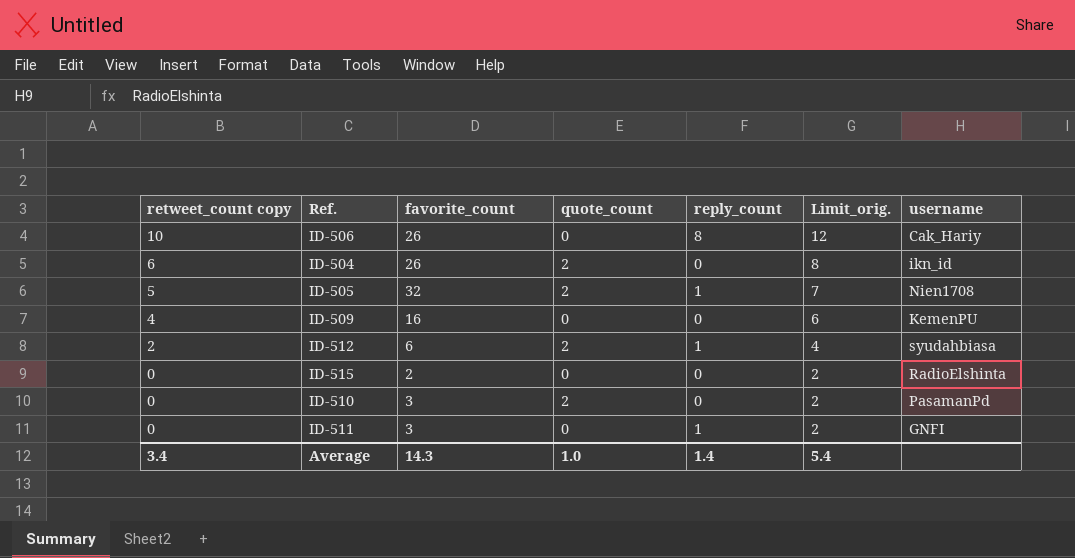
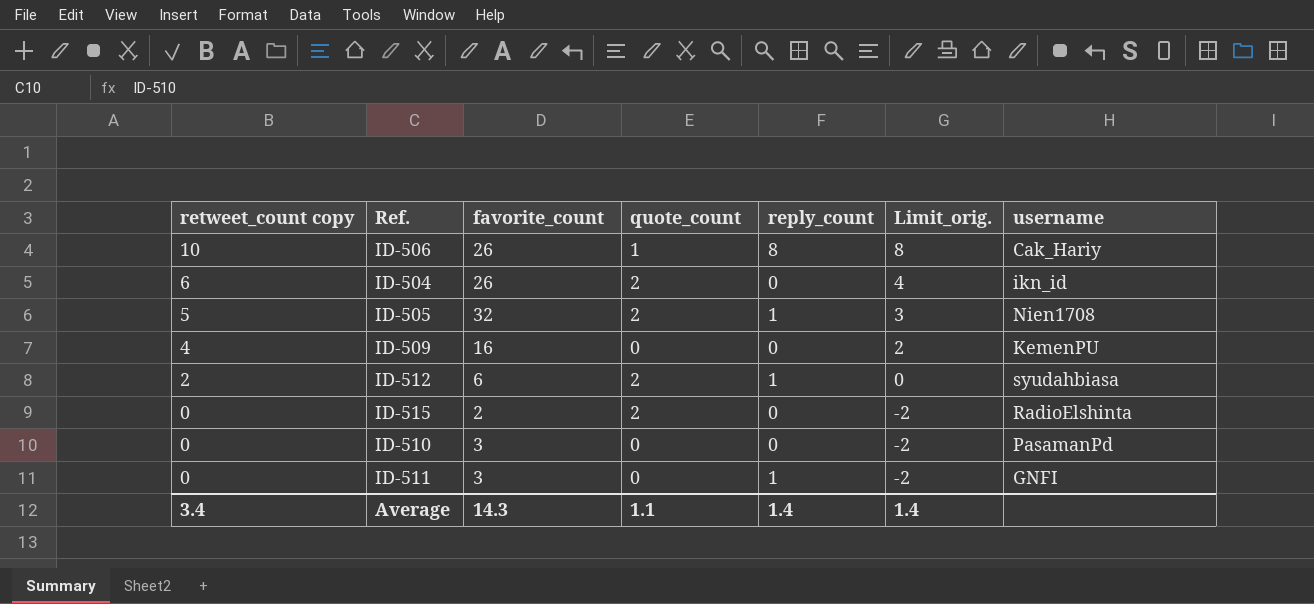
column Limit_orig. | formula: [retweet_count copy] + 2 -> [retweet_count copy] - 2
ID-506 | quote_count: 0 -> 1
ID-515 | quote_count: 0 -> 2
ID-510 | quote_count: 2 -> 0
Average | quote_count: 1.0 -> 1.1
Average | Limit_orig.: 5.4 -> 1.4

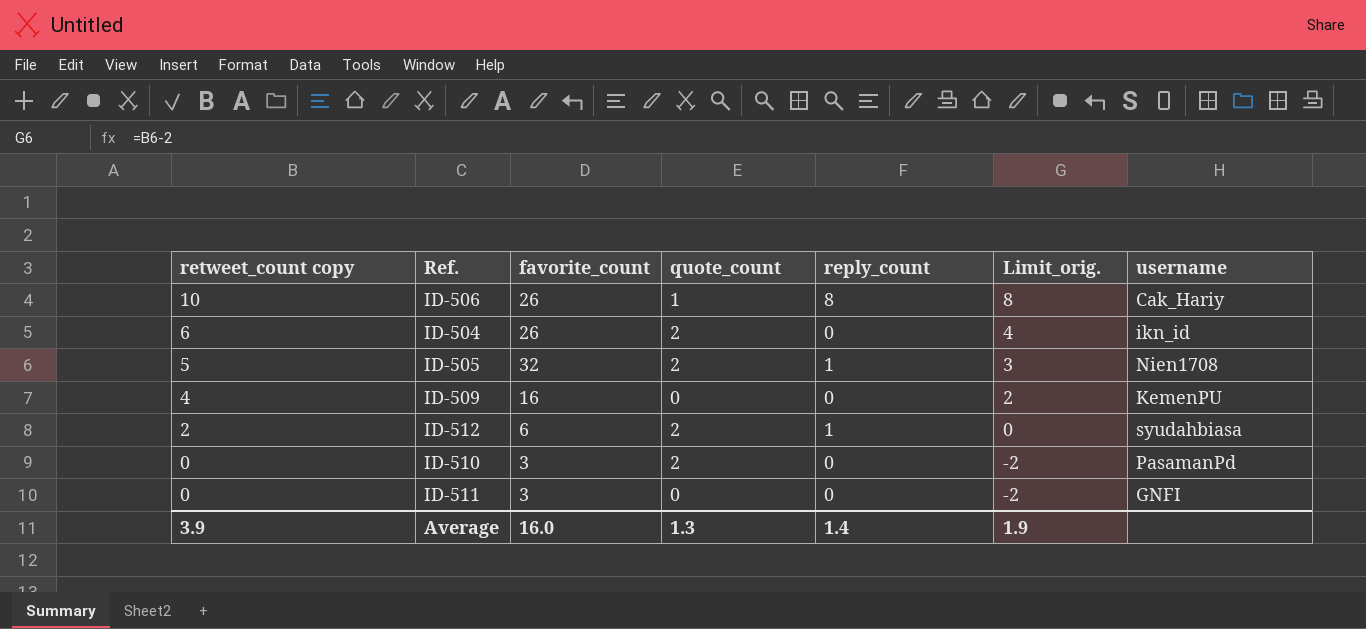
row ID-515: 0 | 2 | 2 | 0 | -2 | RadioElshinta -> none
ID-510 | quote_count: 0 -> 2
ID-511 | reply_count: 1 -> 0
Average | retweet_count copy: 3.4 -> 3.9
Average | favorite_count: 14.3 -> 16.0
Average | quote_count: 1.1 -> 1.3
Average | Limit_orig.: 1.4 -> 1.9

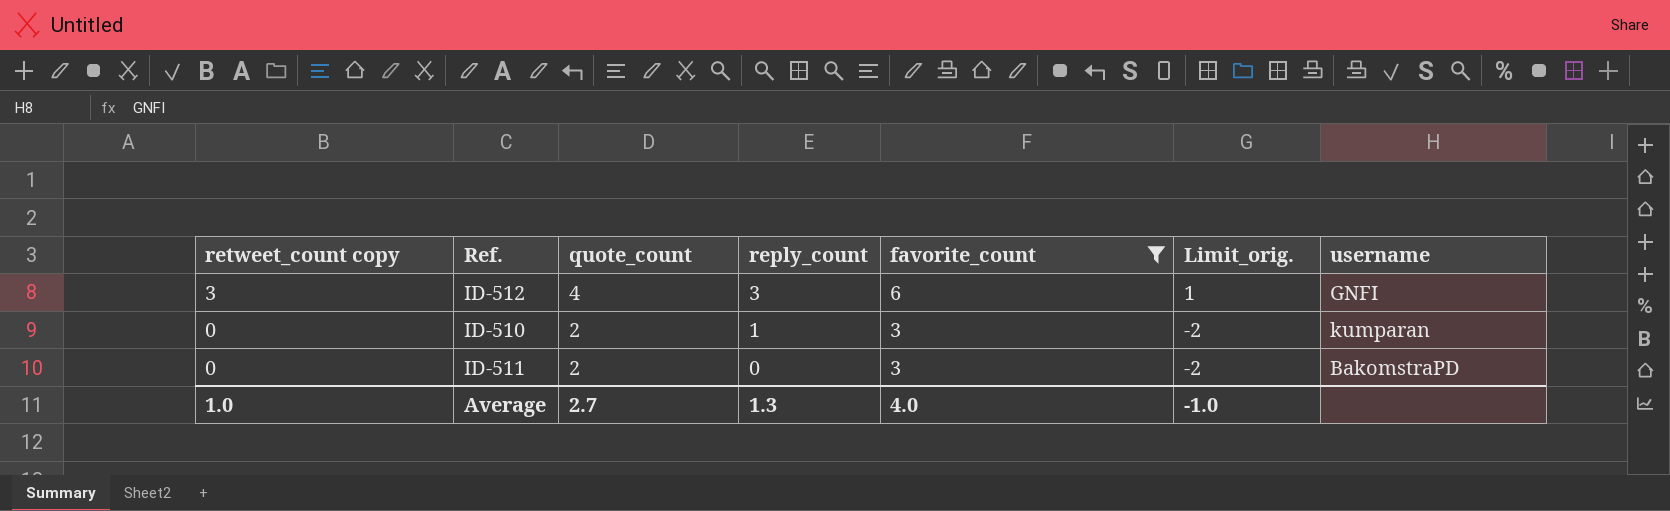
filter: none -> favorite_count <= 6
column favorite_count | position: 3 -> 5
ID-512 | retweet_count copy: 2 -> 3
ID-512 | quote_count: 2 -> 4
ID-512 | reply_count: 1 -> 3
ID-512 | Limit_orig.: 0 -> 1
ID-512 | username: syudahbiasa -> GNFI
ID-510 | reply_count: 0 -> 1
ID-510 | username: PasamanPd -> kumparan
ID-511 | quote_count: 0 -> 2
ID-511 | username: GNFI -> BakomstraPD
Average | retweet_count copy: 3.9 -> 1.0
Average | quote_count: 1.3 -> 2.7
Average | reply_count: 1.4 -> 1.3
Average | favorite_count: 16.0 -> 4.0
Average | Limit_orig.: 1.9 -> -1.0

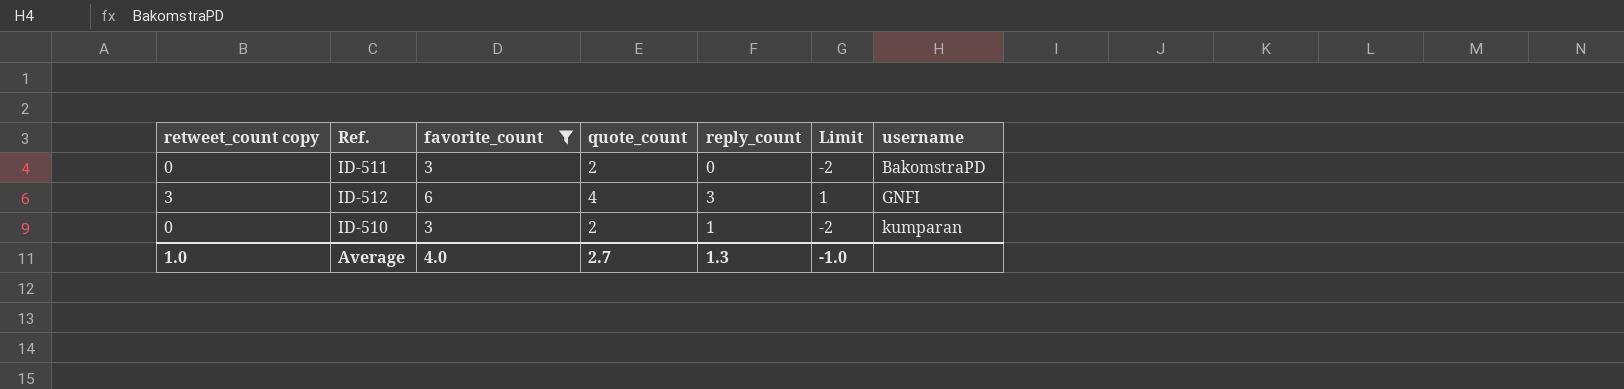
row order: retweet_count copy descending -> username ascending
column favorite_count | position: 5 -> 3
column name: Limit_orig. -> Limit

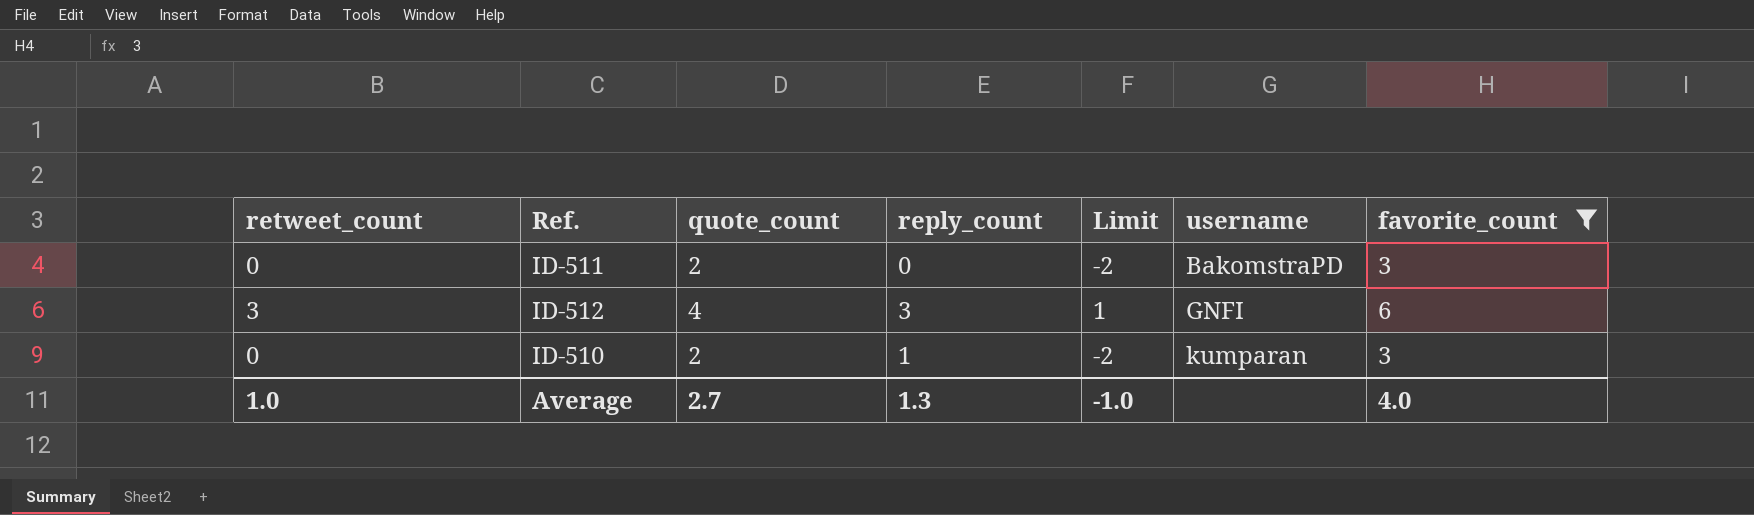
column name: retweet_count copy -> retweet_count
column favorite_count | position: 3 -> 7

